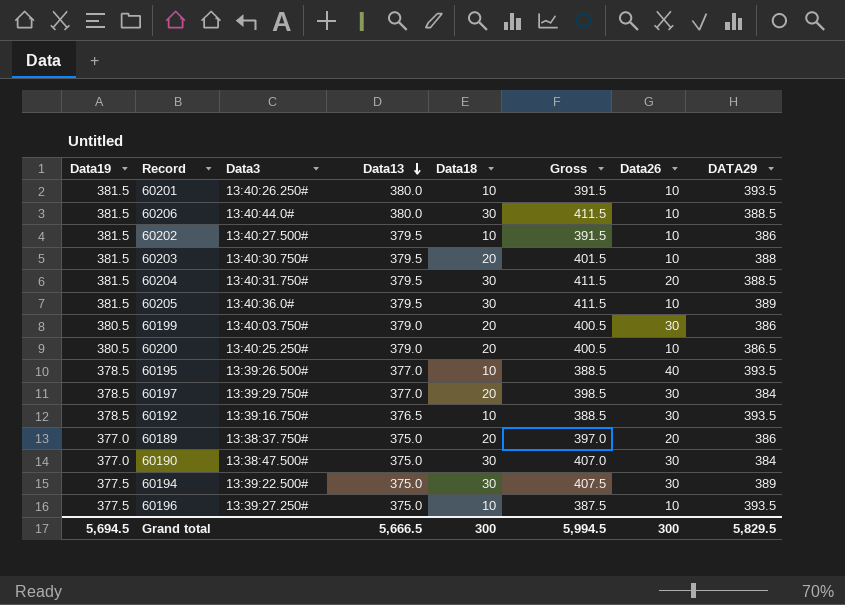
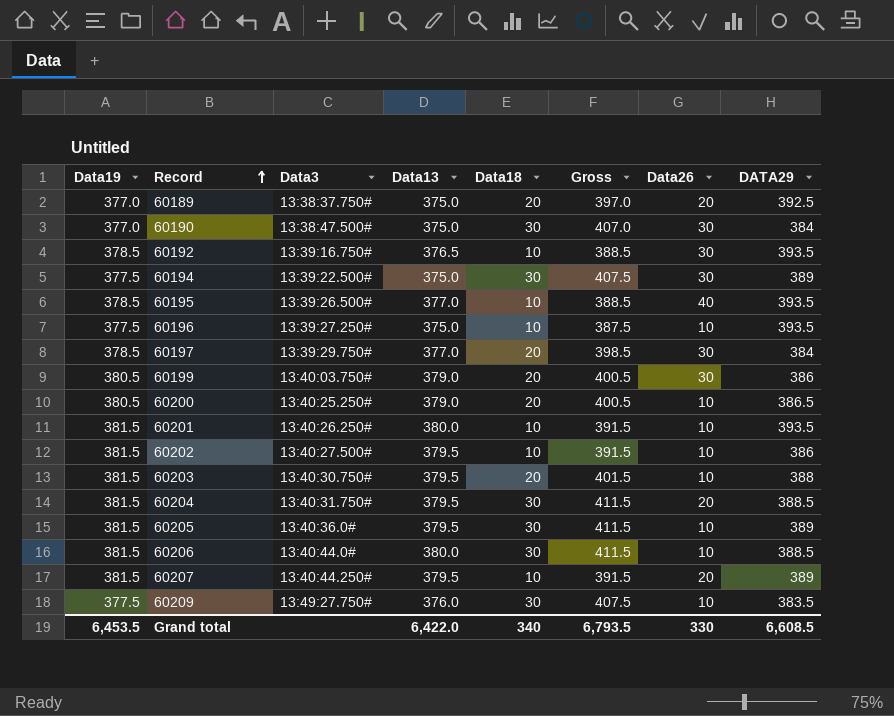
row order: Data13 descending -> Record ascending
60189 | DATA29: 386 -> 392.5
row 60207: none -> 381.5 | 13:40:44.250# | 379.5 | 10 | 391.5 | 20 | 389
row 60209: none -> 377.5 | 13:49:27.750# | 376.0 | 30 | 407.5 | 10 | 383.5
Grand total | Data19: 5,694.5 -> 6,453.5
Grand total | Data13: 5,666.5 -> 6,422.0
Grand total | Data18: 300 -> 340
Grand total | Gross: 5,994.5 -> 6,793.5
Grand total | Data26: 300 -> 330
Grand total | DATA29: 5,829.5 -> 6,608.5

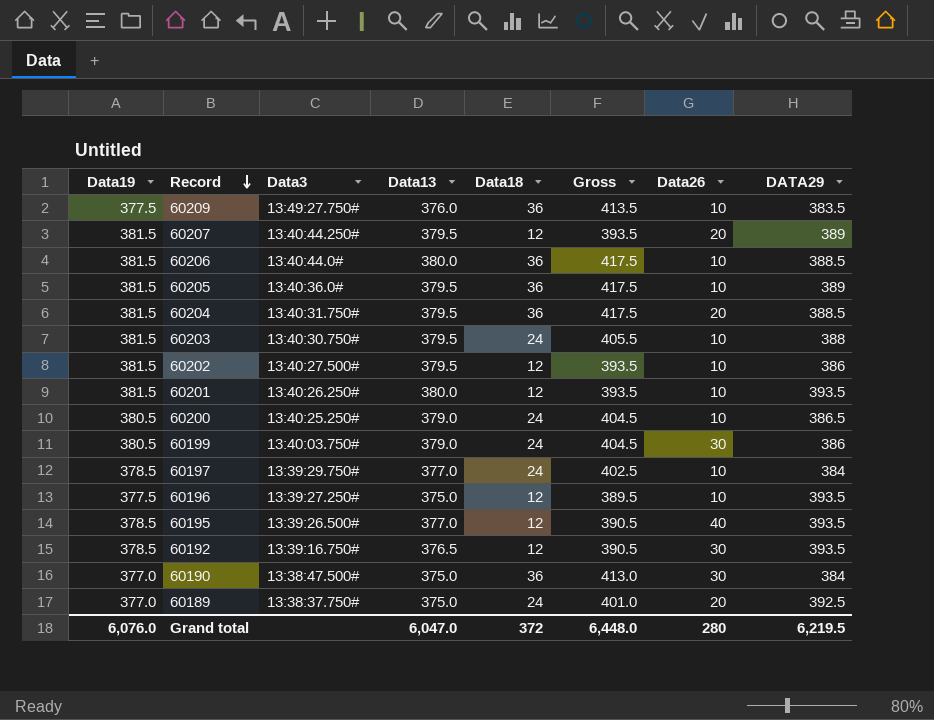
row order: Record ascending -> Record descending
row 60194: 377.5 | 13:39:22.500# | 375.0 | 30 | 407.5 | 30 | 389 -> none
60209 | Data18: 30 -> 36
60209 | Gross: 407.5 -> 413.5
60207 | Data18: 10 -> 12
60207 | Gross: 391.5 -> 393.5
60206 | Data18: 30 -> 36
60206 | Gross: 411.5 -> 417.5
60205 | Data18: 30 -> 36
60205 | Gross: 411.5 -> 417.5
60204 | Data18: 30 -> 36
60204 | Gross: 411.5 -> 417.5
60203 | Data18: 20 -> 24
60203 | Gross: 401.5 -> 405.5
60202 | Data18: 10 -> 12
60202 | Gross: 391.5 -> 393.5
60201 | Data18: 10 -> 12
60201 | Gross: 391.5 -> 393.5
60200 | Data18: 20 -> 24
60200 | Gross: 400.5 -> 404.5
60199 | Data18: 20 -> 24
60199 | Gross: 400.5 -> 404.5
60197 | Data18: 20 -> 24
60197 | Gross: 398.5 -> 402.5
60197 | Data26: 30 -> 10
60196 | Data18: 10 -> 12
60196 | Gross: 387.5 -> 389.5
60195 | Data18: 10 -> 12
60195 | Gross: 388.5 -> 390.5
60192 | Data18: 10 -> 12
60192 | Gross: 388.5 -> 390.5
60190 | Data18: 30 -> 36
60190 | Gross: 407.0 -> 413.0
60189 | Data18: 20 -> 24
60189 | Gross: 397.0 -> 401.0
Grand total | Data19: 6,453.5 -> 6,076.0
Grand total | Data13: 6,422.0 -> 6,047.0
Grand total | Data18: 340 -> 372
Grand total | Gross: 6,793.5 -> 6,448.0
Grand total | Data26: 330 -> 280
Grand total | DATA29: 6,608.5 -> 6,219.5

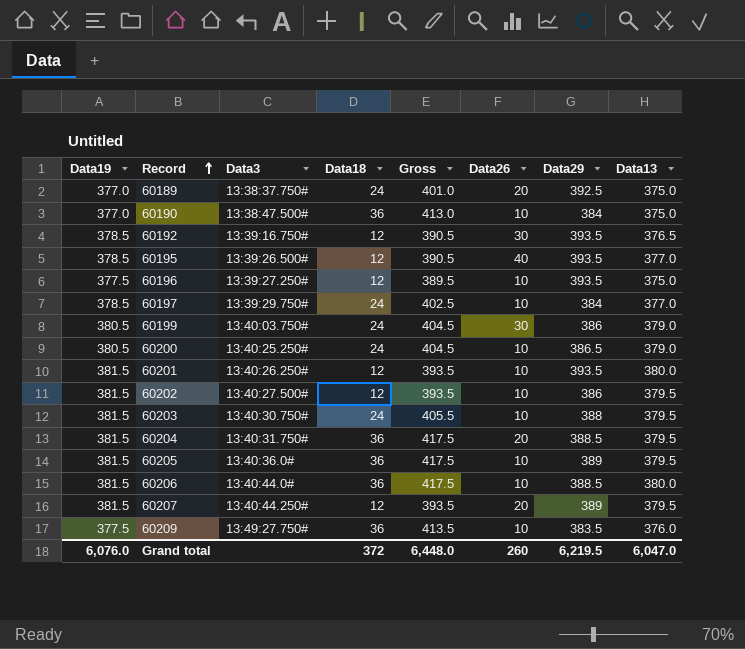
row order: Record descending -> Record ascending
column name: DATA29 -> Data29
column Data13 | position: 4 -> 8
60190 | Data26: 30 -> 10
Grand total | Data26: 280 -> 260

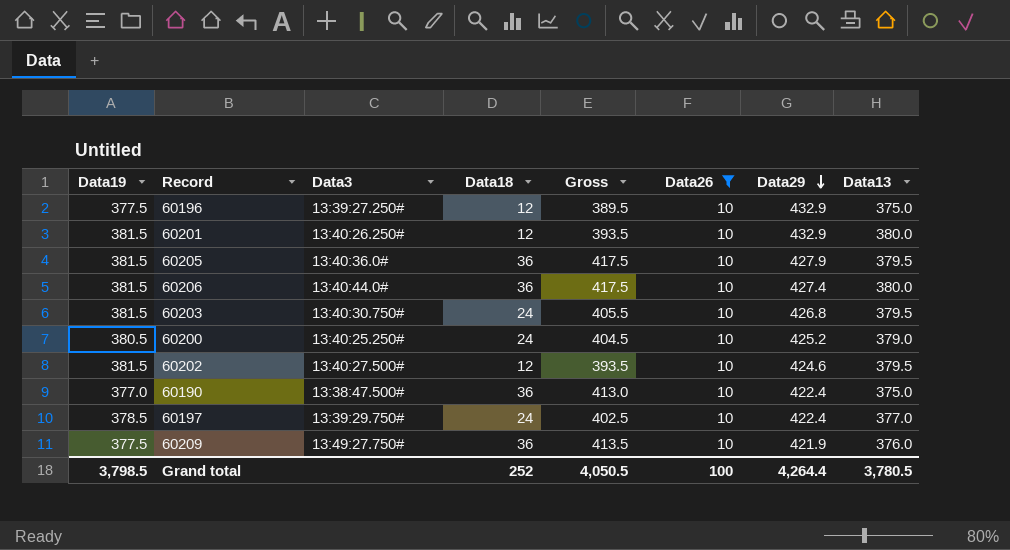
filter: none -> Data26 = 10
row order: Record ascending -> Data29 descending
60196 | Data29: 393.5 -> 432.9
60201 | Data29: 393.5 -> 432.9
60205 | Data29: 389 -> 427.9
60206 | Data29: 388.5 -> 427.4
60203 | Data29: 388 -> 426.8
60200 | Data29: 386.5 -> 425.2
60202 | Data29: 386 -> 424.6
60190 | Data29: 384 -> 422.4
60197 | Data29: 384 -> 422.4
60209 | Data29: 383.5 -> 421.9
Grand total | Data19: 6,076.0 -> 3,798.5
Grand total | Data18: 372 -> 252
Grand total | Gross: 6,448.0 -> 4,050.5
Grand total | Data26: 260 -> 100
Grand total | Data29: 6,219.5 -> 4,264.4
Grand total | Data13: 6,047.0 -> 3,780.5

